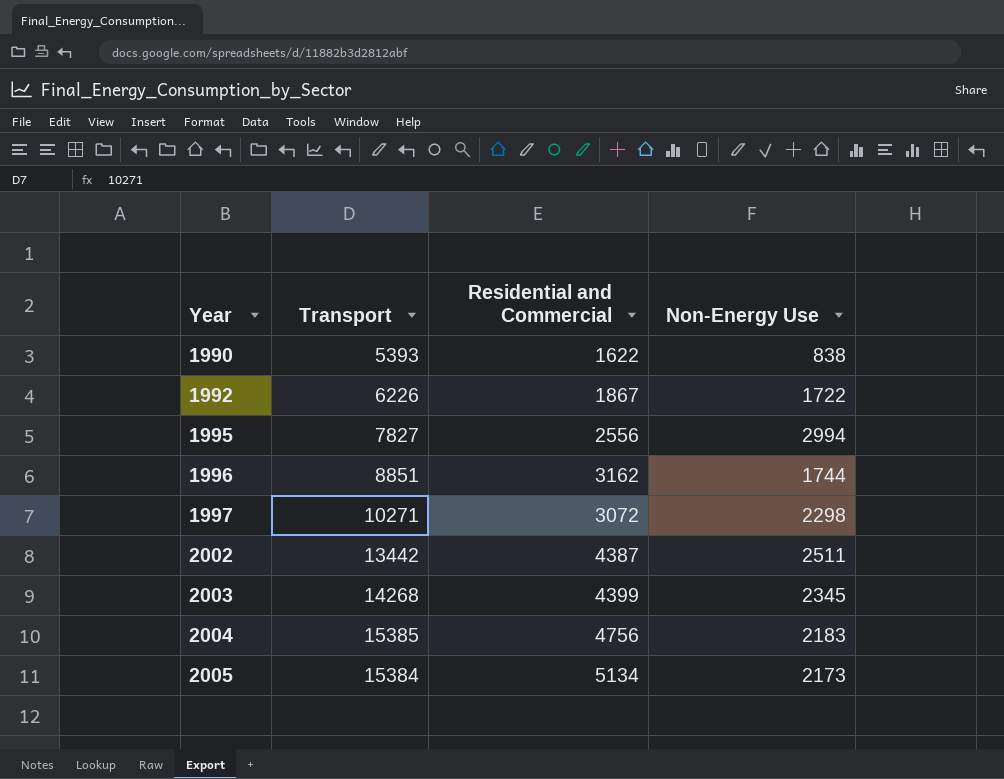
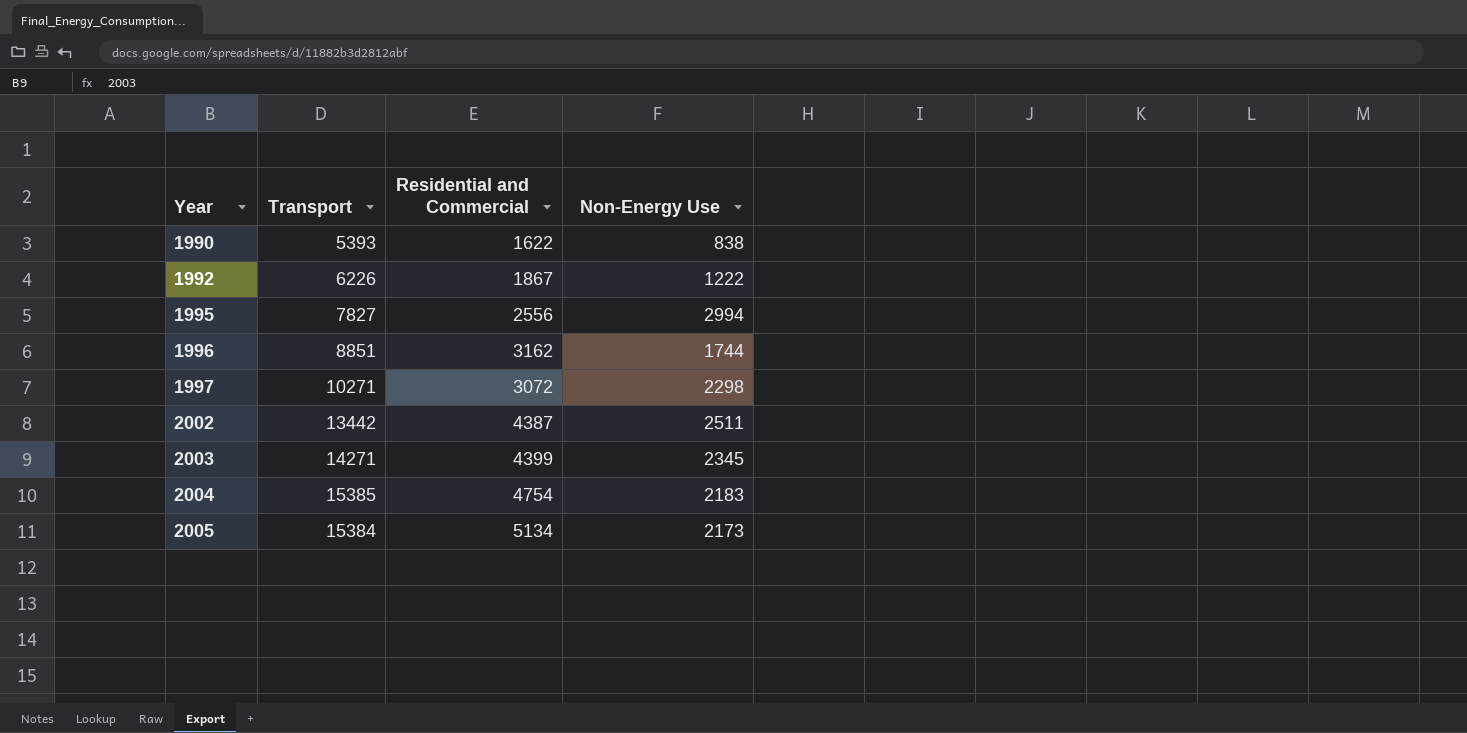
1992 | Non-Energy Use: 1722 -> 1222
2003 | Transport: 14268 -> 14271
2004 | Residential and Commercial: 4756 -> 4754

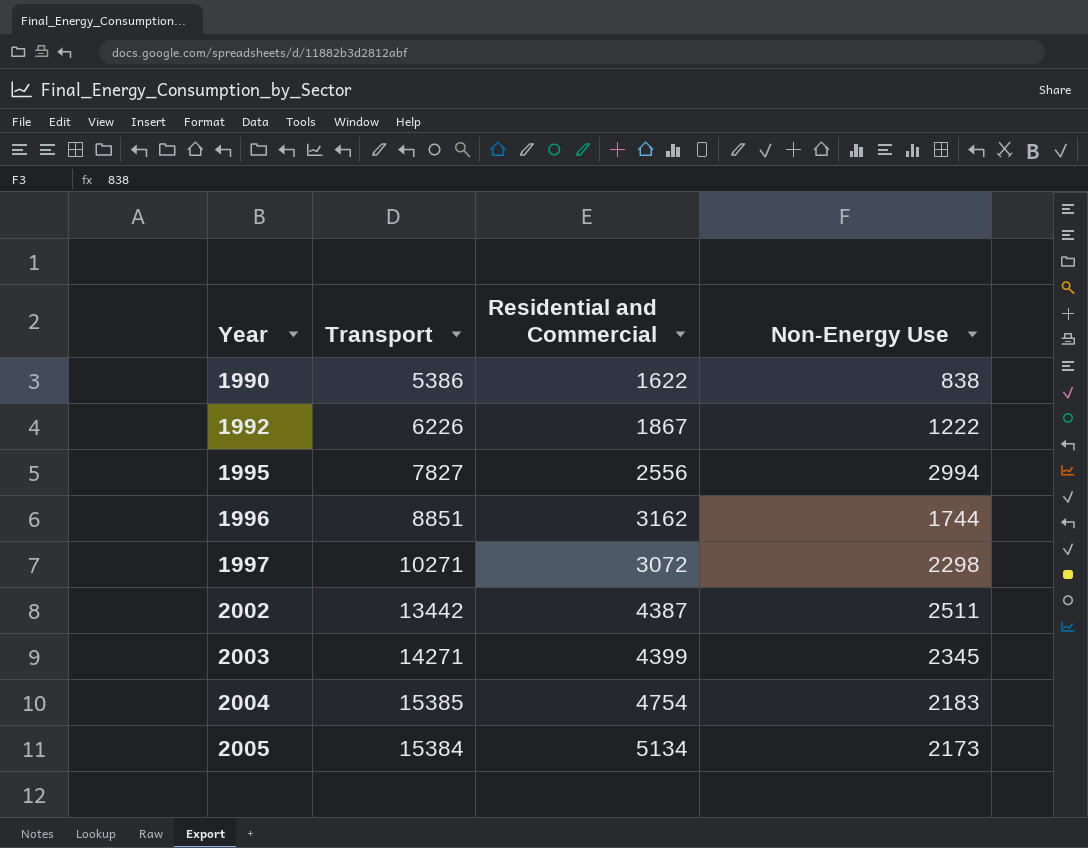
1990 | Transport: 5393 -> 5386

